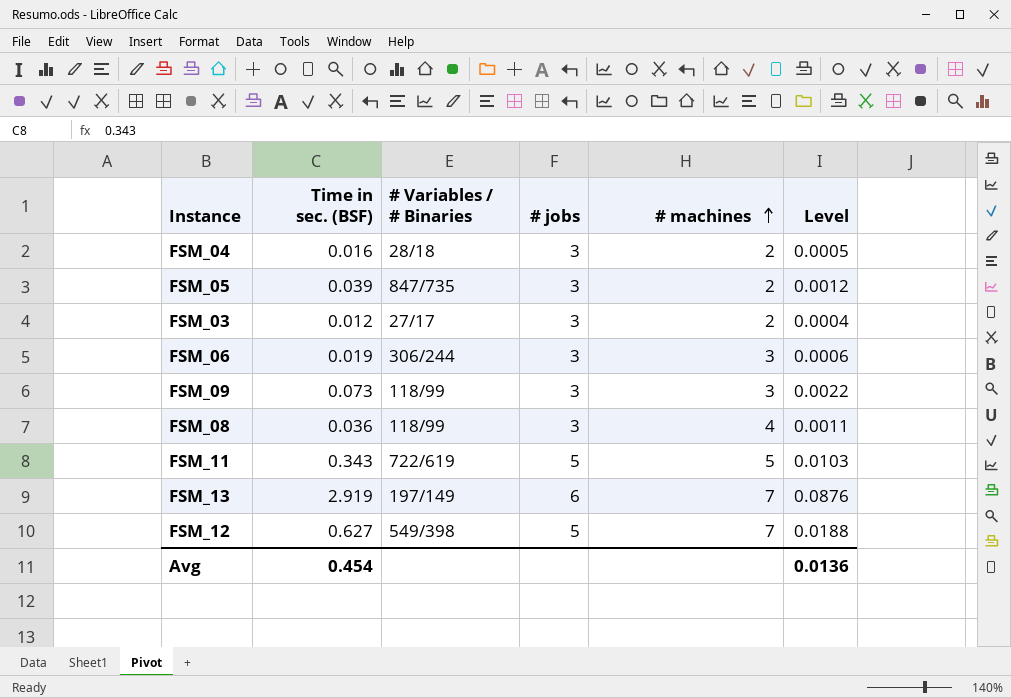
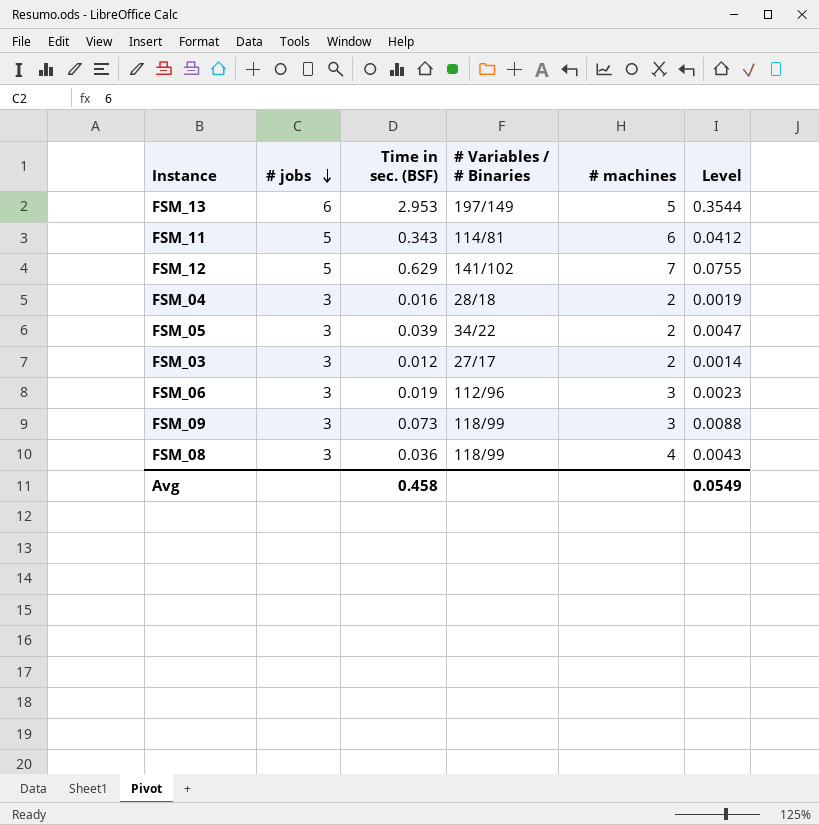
row order: # machines ascending -> # jobs descending
column # jobs | position: 4 -> 2
column Level | formula: [Time in sec. (BSF)] * 0.03 -> [Time in sec. (BSF)] * 0.12
FSM_13 | Time in sec. (BSF): 2.919 -> 2.953
FSM_13 | # machines: 7 -> 5
FSM_11 | # Variables / # Binaries: 722/619 -> 114/81
FSM_11 | # machines: 5 -> 6
FSM_12 | Time in sec. (BSF): 0.627 -> 0.629
FSM_12 | # Variables / # Binaries: 549/398 -> 141/102
FSM_05 | # Variables / # Binaries: 847/735 -> 34/22
FSM_06 | # Variables / # Binaries: 306/244 -> 112/96
Avg | Time in sec. (BSF): 0.454 -> 0.458
Avg | Level: 0.0136 -> 0.0549

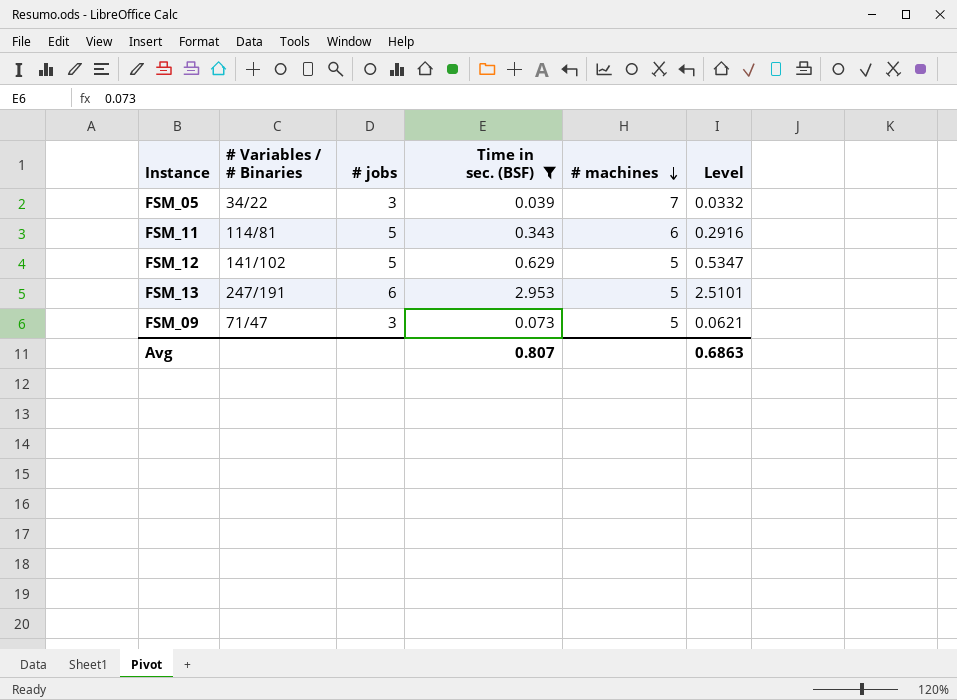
filter: none -> Time in sec. (BSF) >= 0.039
row order: # jobs descending -> # machines descending
column # Variables / # Binaries | position: 4 -> 2
column Level | formula: [Time in sec. (BSF)] * 0.12 -> [Time in sec. (BSF)] * 0.85
FSM_05 | # machines: 2 -> 7
FSM_12 | # machines: 7 -> 5
FSM_13 | # Variables / # Binaries: 197/149 -> 247/191
FSM_09 | # Variables / # Binaries: 118/99 -> 71/47
FSM_09 | # machines: 3 -> 5
Avg | Time in sec. (BSF): 0.458 -> 0.807
Avg | Level: 0.0549 -> 0.6863

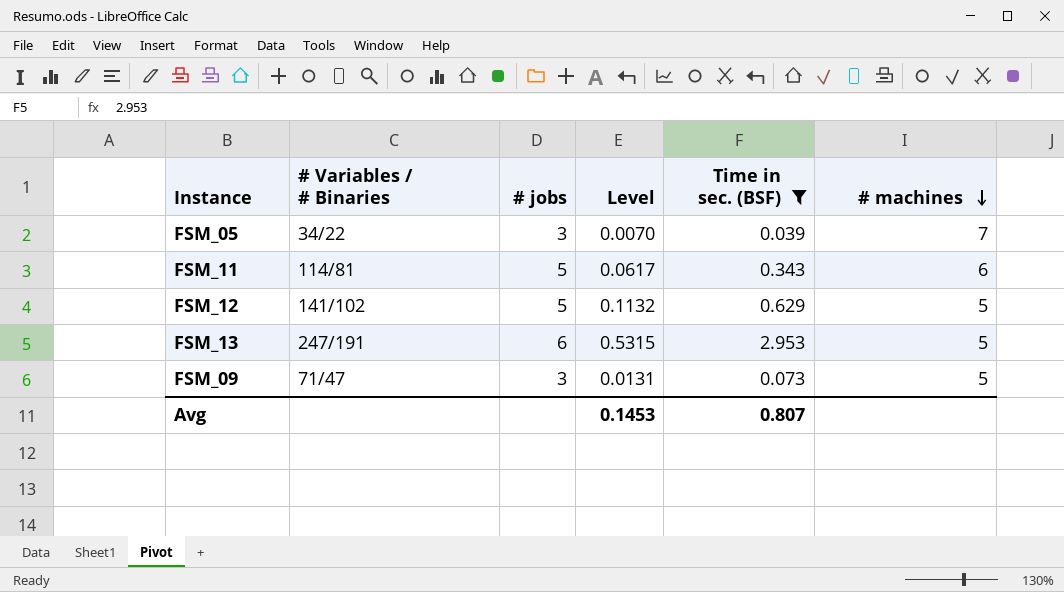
column Level | formula: [Time in sec. (BSF)] * 0.85 -> [Time in sec. (BSF)] * 0.18
column Level | position: 6 -> 4
Avg | Level: 0.6863 -> 0.1453

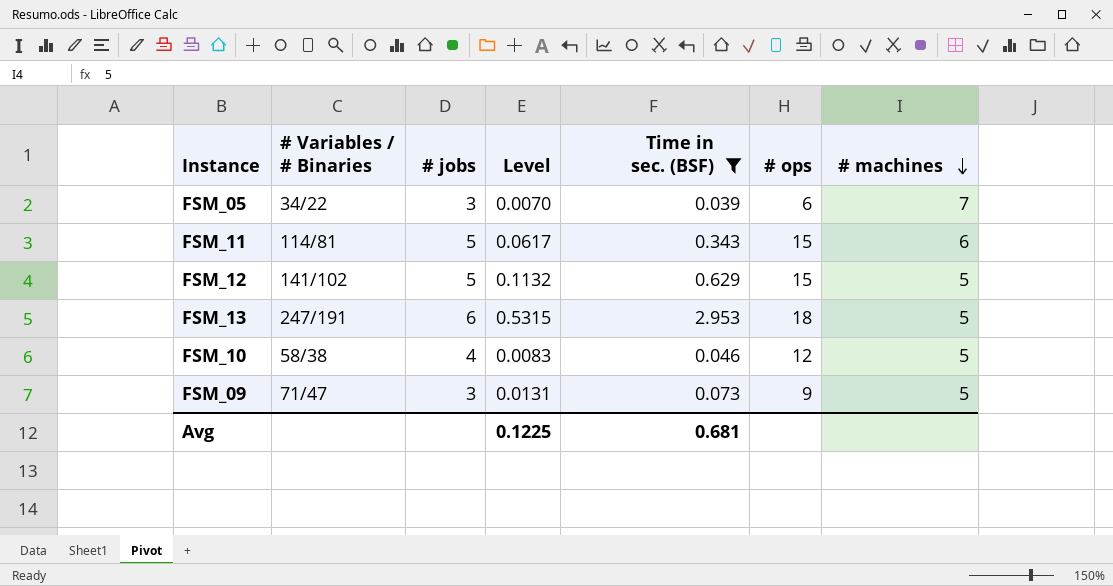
column # ops | position: none -> 6
row FSM_10: none -> 58/38 | 4 | 0.0083 | 0.046 | 12 | 5
Avg | Level: 0.1453 -> 0.1225
Avg | Time in sec. (BSF): 0.807 -> 0.681

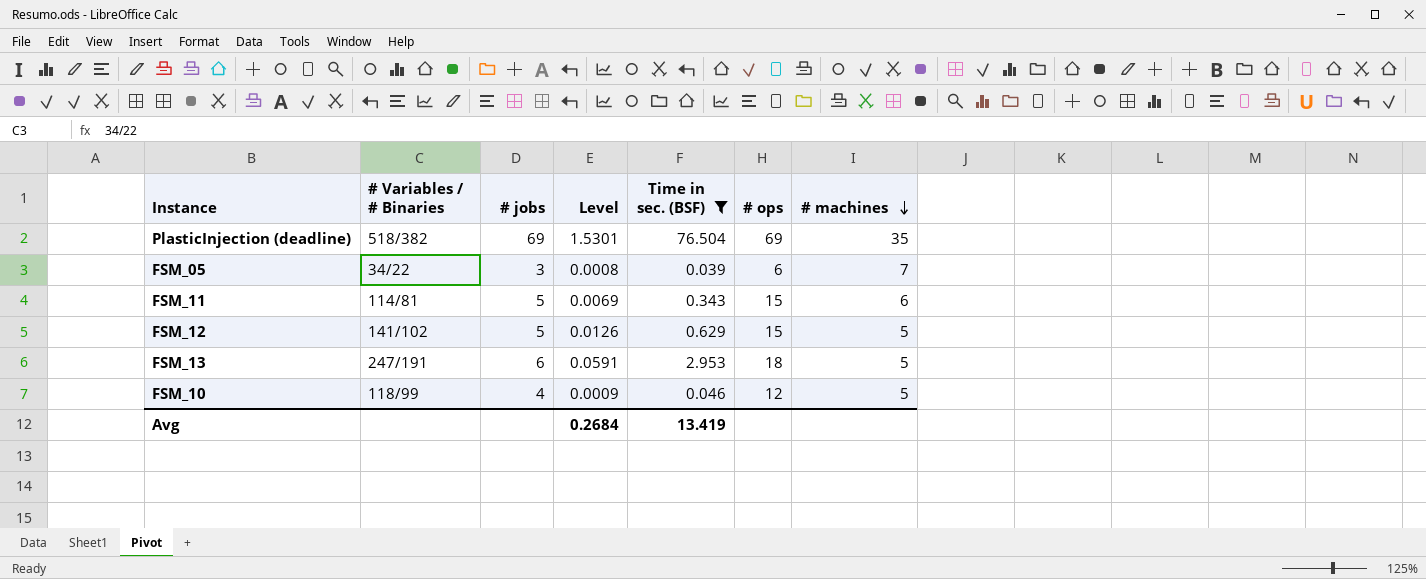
column Level | formula: [Time in sec. (BSF)] * 0.18 -> [Time in sec. (BSF)] * 0.02
row FSM_09: 71/47 | 3 | 0.0131 | 0.073 | 9 | 5 -> none
row PlasticInjection (deadline): none -> 518/382 | 69 | 1.5301 | 76.504 | 69 | 35
FSM_10 | # Variables / # Binaries: 58/38 -> 118/99
Avg | Level: 0.1225 -> 0.2684
Avg | Time in sec. (BSF): 0.681 -> 13.419

